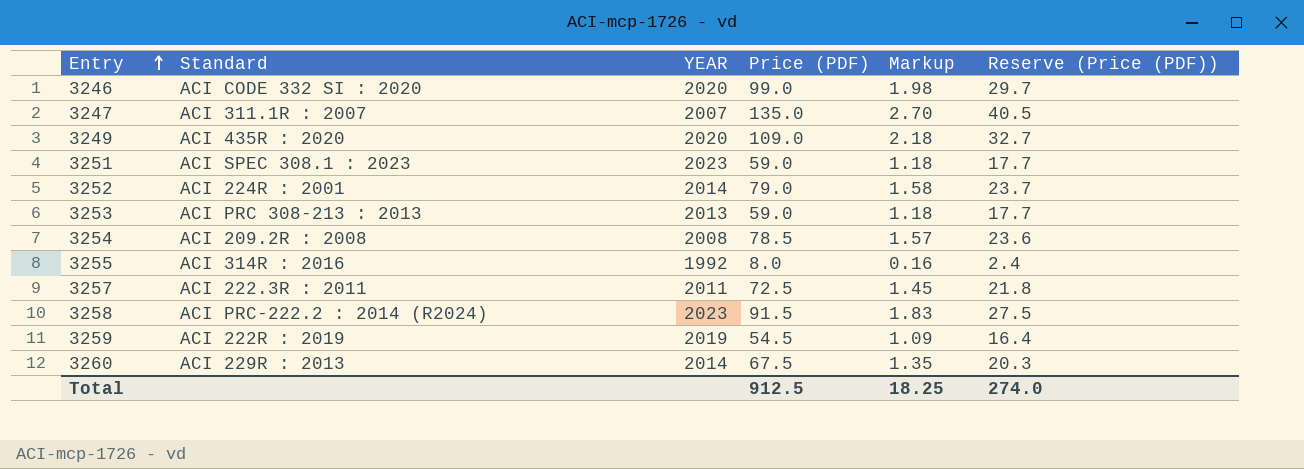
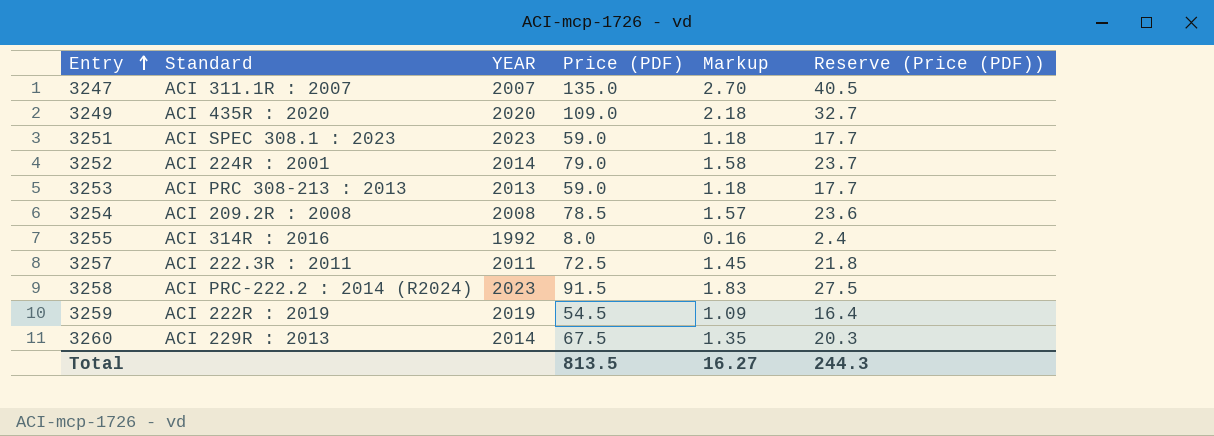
row 3246: ACI CODE 332 SI : 2020 | 2020 | 99.0 | 1.98 | 29.7 -> none
Total | Price (PDF): 912.5 -> 813.5
Total | Markup: 18.25 -> 16.27
Total | Reserve (Price (PDF)): 274.0 -> 244.3

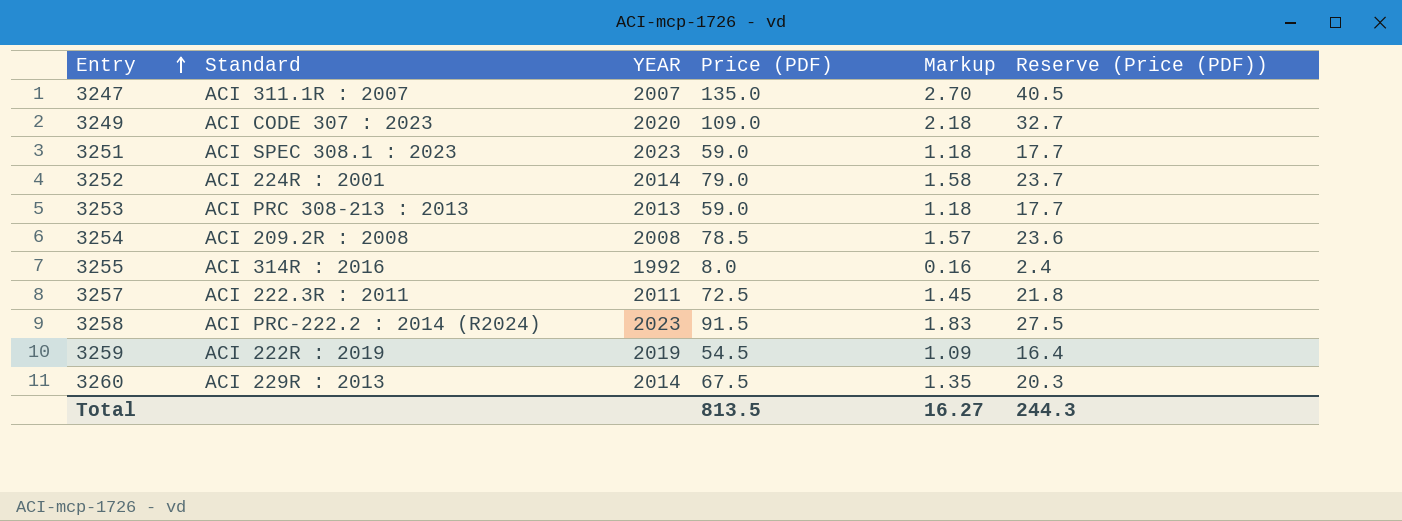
3249 | Standard: ACI 435R : 2020 -> ACI CODE 307 : 2023

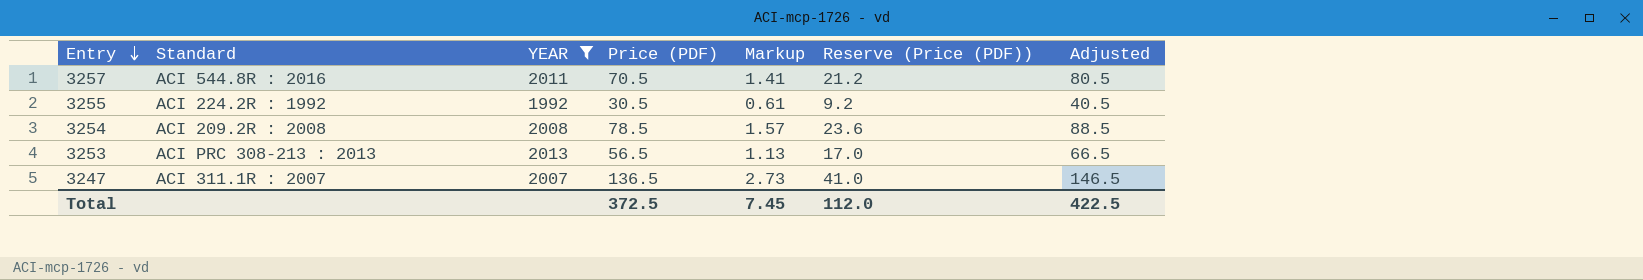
filter: none -> YEAR <= 2013
row order: Entry ascending -> Entry descending
column Adjusted | formula: none -> [Price (PDF)] + 10
3257 | Standard: ACI 222.3R : 2011 -> ACI 544.8R : 2016
3257 | Price (PDF): 72.5 -> 70.5
3257 | Markup: 1.45 -> 1.41
3257 | Reserve (Price (PDF)): 21.8 -> 21.2
3255 | Standard: ACI 314R : 2016 -> ACI 224.2R : 1992
3255 | Price (PDF): 8.0 -> 30.5
3255 | Markup: 0.16 -> 0.61
3255 | Reserve (Price (PDF)): 2.4 -> 9.2
3253 | Price (PDF): 59.0 -> 56.5
3253 | Markup: 1.18 -> 1.13
3253 | Reserve (Price (PDF)): 17.7 -> 17.0
3247 | Price (PDF): 135.0 -> 136.5
3247 | Markup: 2.70 -> 2.73
3247 | Reserve (Price (PDF)): 40.5 -> 41.0
Total | Price (PDF): 813.5 -> 372.5
Total | Markup: 16.27 -> 7.45
Total | Reserve (Price (PDF)): 244.3 -> 112.0

